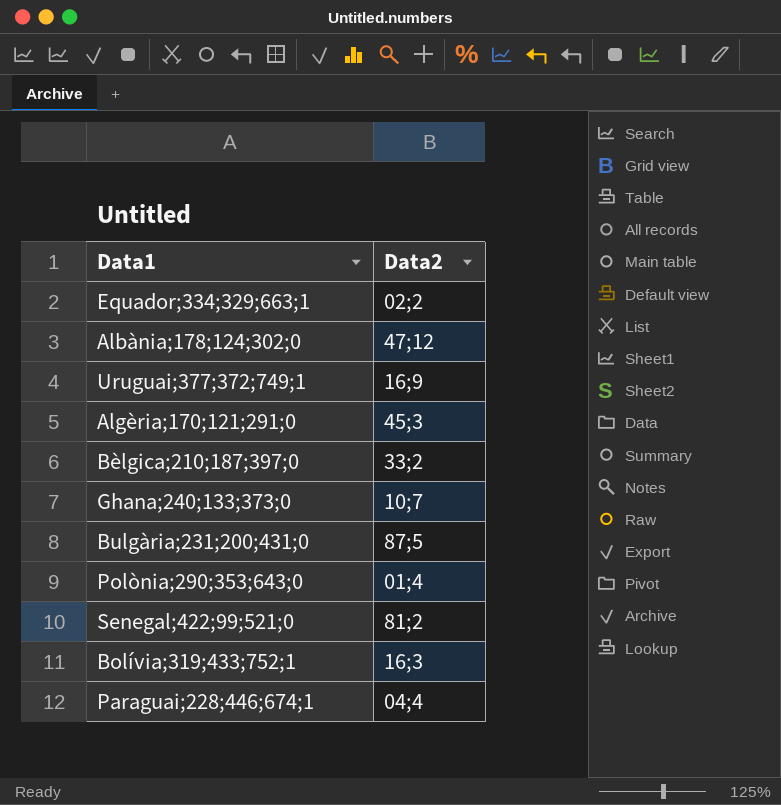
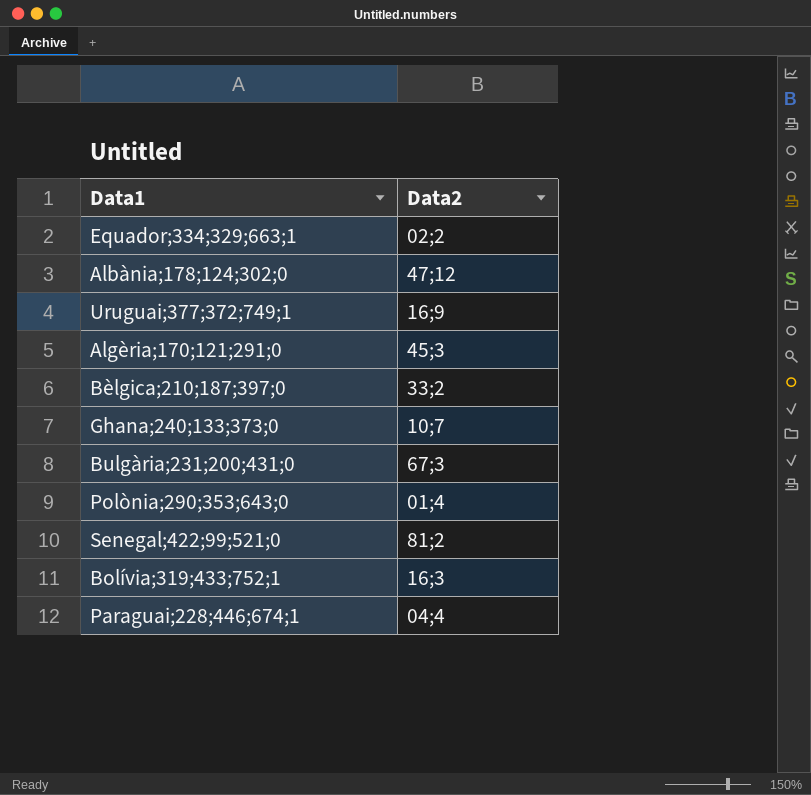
Bulgària;231;200;431;0 | Data2: 87;5 -> 67;3

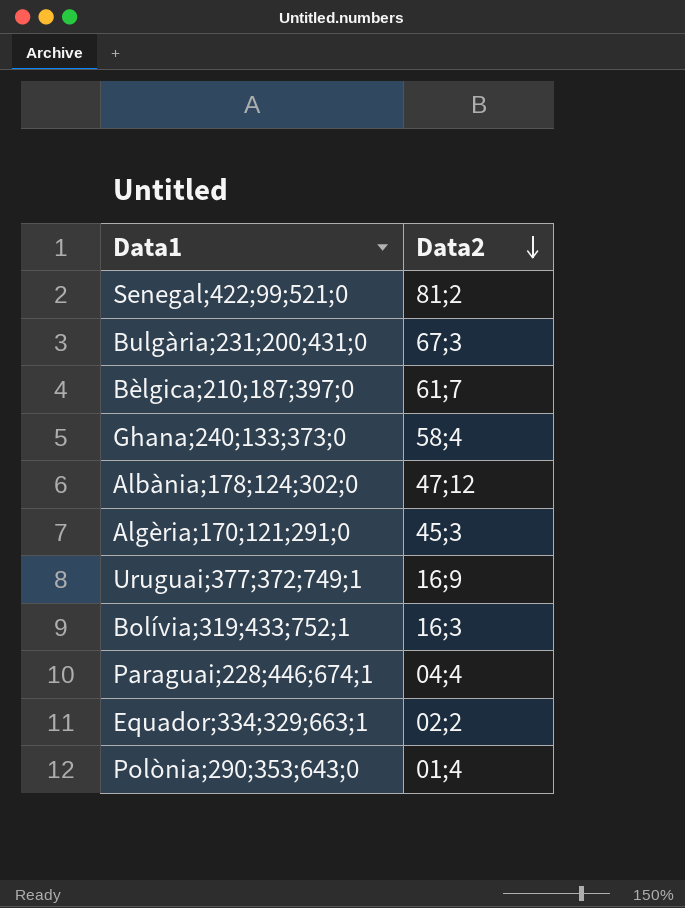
row order: none -> Data2 descending
Bèlgica;210;187;397;0 | Data2: 33;2 -> 61;7
Ghana;240;133;373;0 | Data2: 10;7 -> 58;4

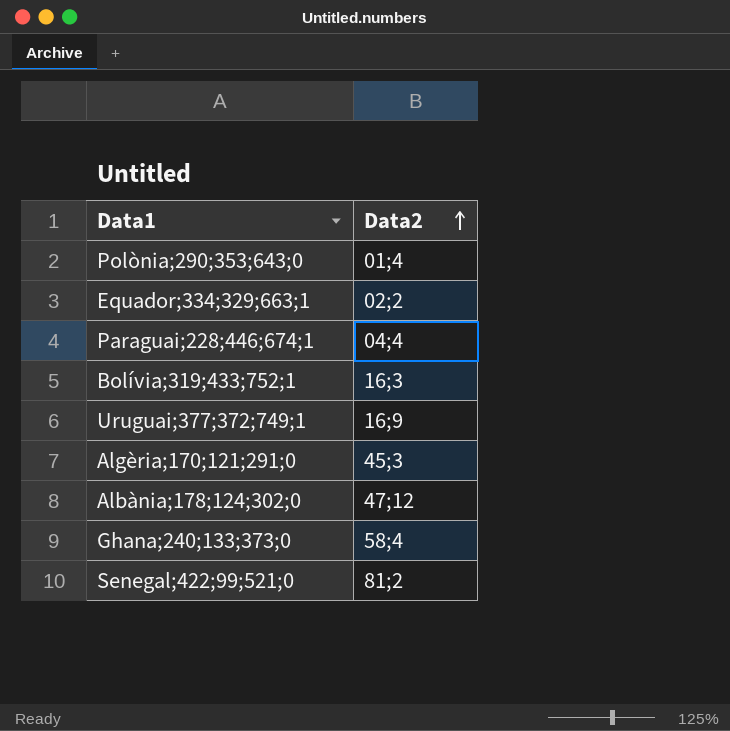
row order: Data2 descending -> Data2 ascending
row Bulgària;231;200;431;0: 67;3 -> none
row Bèlgica;210;187;397;0: 61;7 -> none

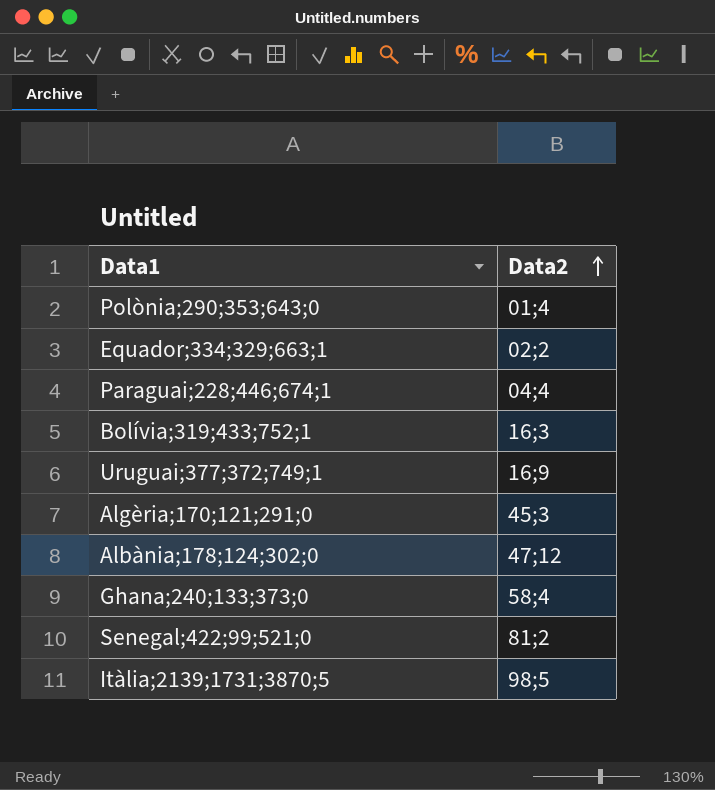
row Itàlia;2139;1731;3870;5: none -> 98;5

